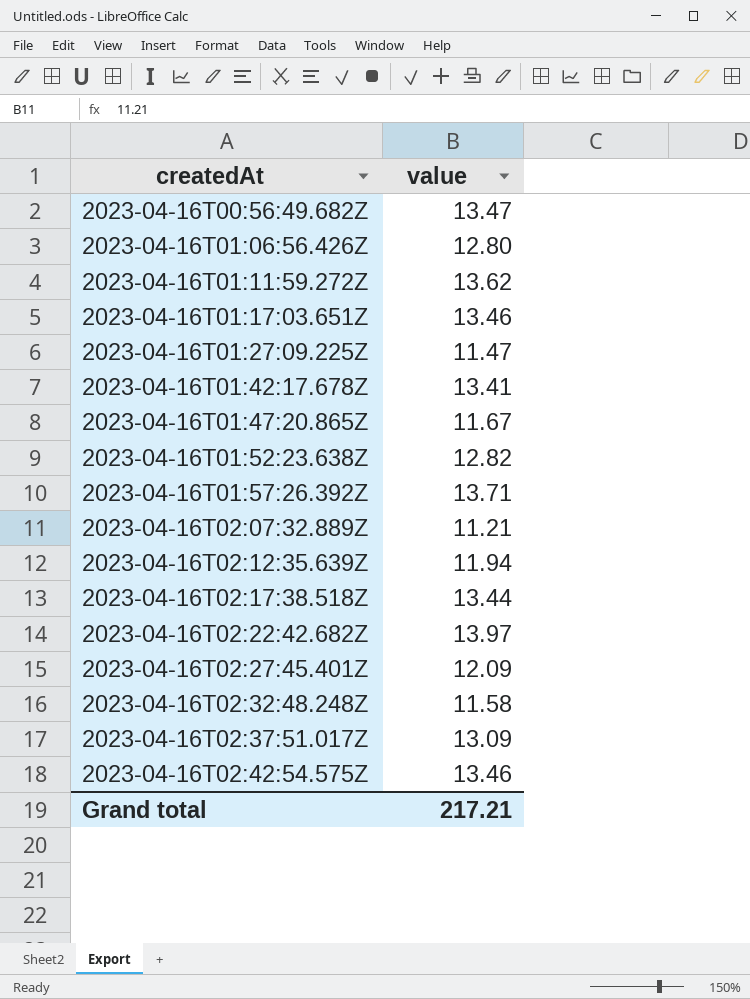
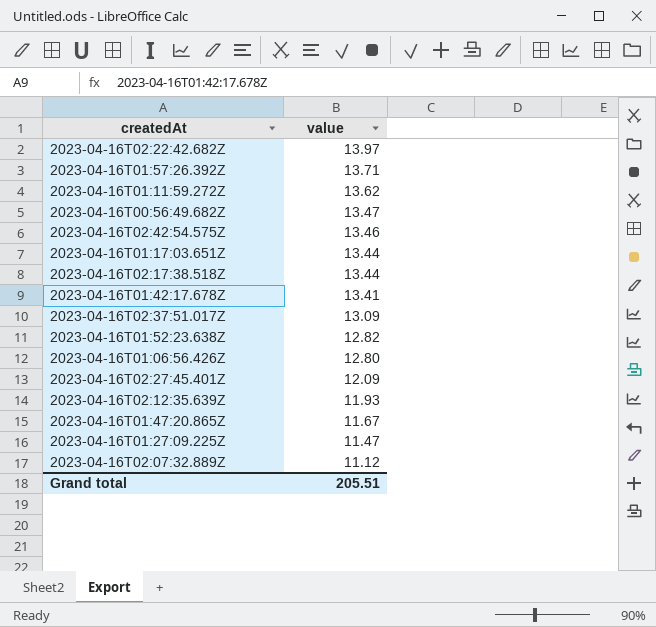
row order: createdAt ascending -> value descending
row 2023-04-16T02:32:48.248Z: 11.58 -> none
2023-04-16T01:17:03.651Z | value: 13.46 -> 13.44
2023-04-16T02:12:35.639Z | value: 11.94 -> 11.93
2023-04-16T02:07:32.889Z | value: 11.21 -> 11.12
Grand total | value: 217.21 -> 205.51

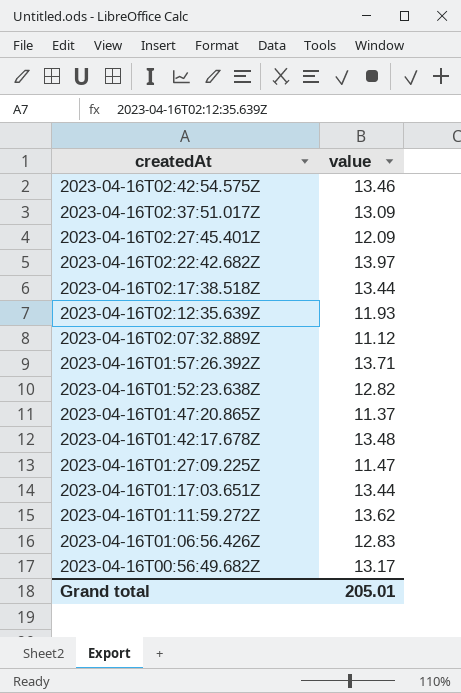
row order: value descending -> createdAt descending
2023-04-16T01:47:20.865Z | value: 11.67 -> 11.37
2023-04-16T01:42:17.678Z | value: 13.41 -> 13.48
2023-04-16T01:06:56.426Z | value: 12.80 -> 12.83
2023-04-16T00:56:49.682Z | value: 13.47 -> 13.17
Grand total | value: 205.51 -> 205.01

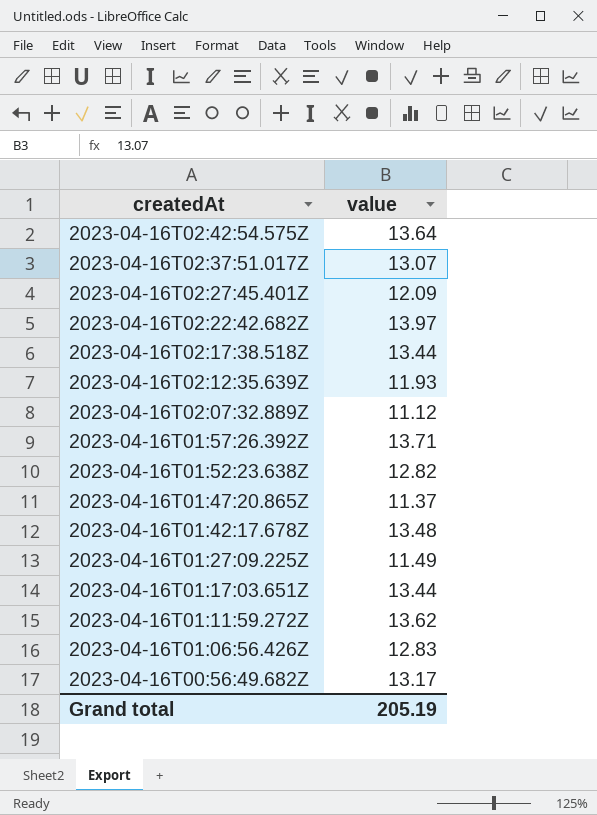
2023-04-16T02:42:54.575Z | value: 13.46 -> 13.64
2023-04-16T02:37:51.017Z | value: 13.09 -> 13.07
2023-04-16T01:27:09.225Z | value: 11.47 -> 11.49
Grand total | value: 205.01 -> 205.19

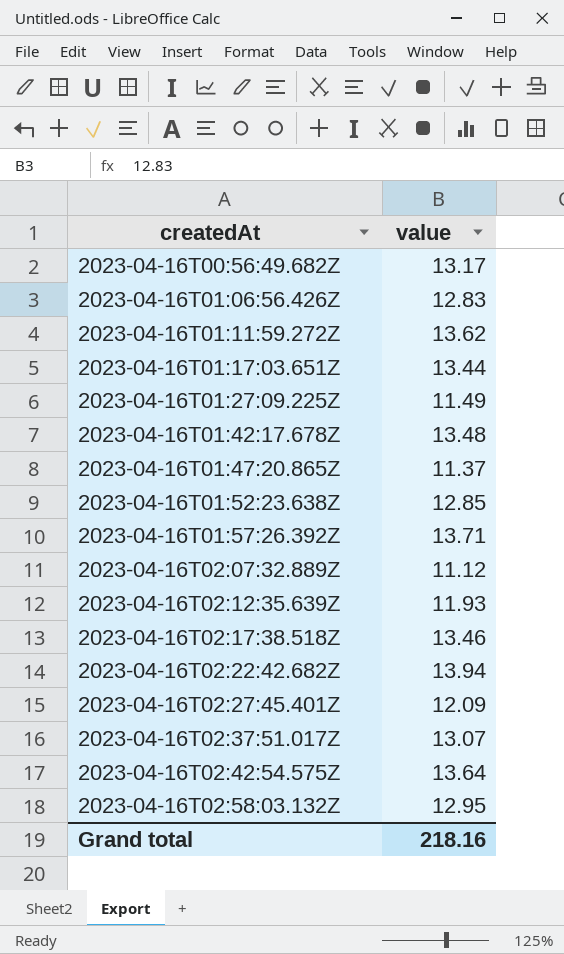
row order: createdAt descending -> createdAt ascending
2023-04-16T01:52:23.638Z | value: 12.82 -> 12.85
2023-04-16T02:17:38.518Z | value: 13.44 -> 13.46
2023-04-16T02:22:42.682Z | value: 13.97 -> 13.94
row 2023-04-16T02:58:03.132Z: none -> 12.95
Grand total | value: 205.19 -> 218.16

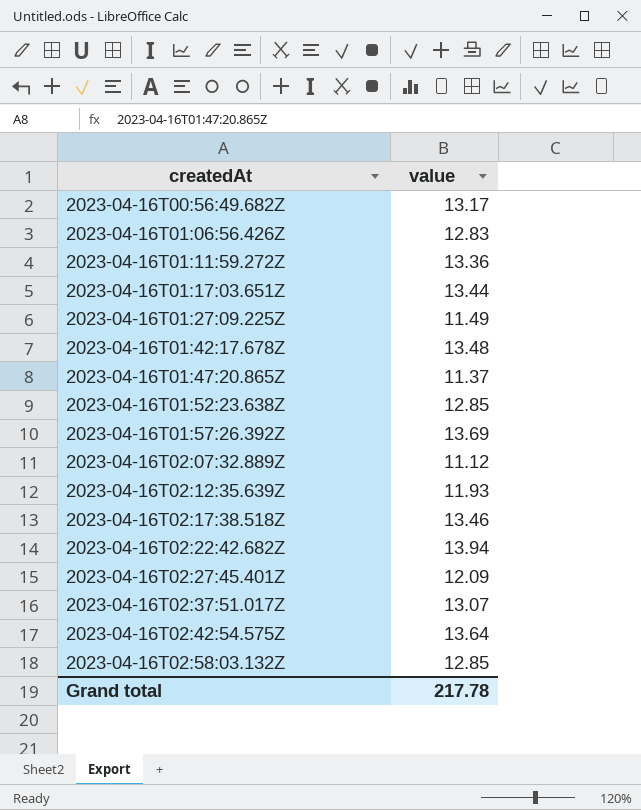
2023-04-16T01:11:59.272Z | value: 13.62 -> 13.36
2023-04-16T01:57:26.392Z | value: 13.71 -> 13.69
2023-04-16T02:58:03.132Z | value: 12.95 -> 12.85
Grand total | value: 218.16 -> 217.78

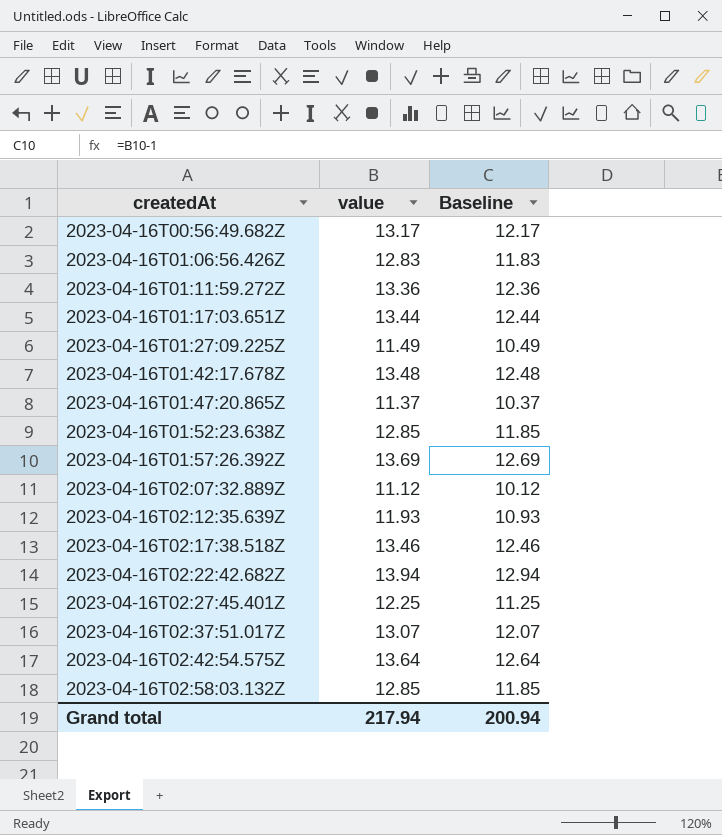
column Baseline | formula: none -> [value] - 1
2023-04-16T02:27:45.401Z | value: 12.09 -> 12.25
Grand total | value: 217.78 -> 217.94

